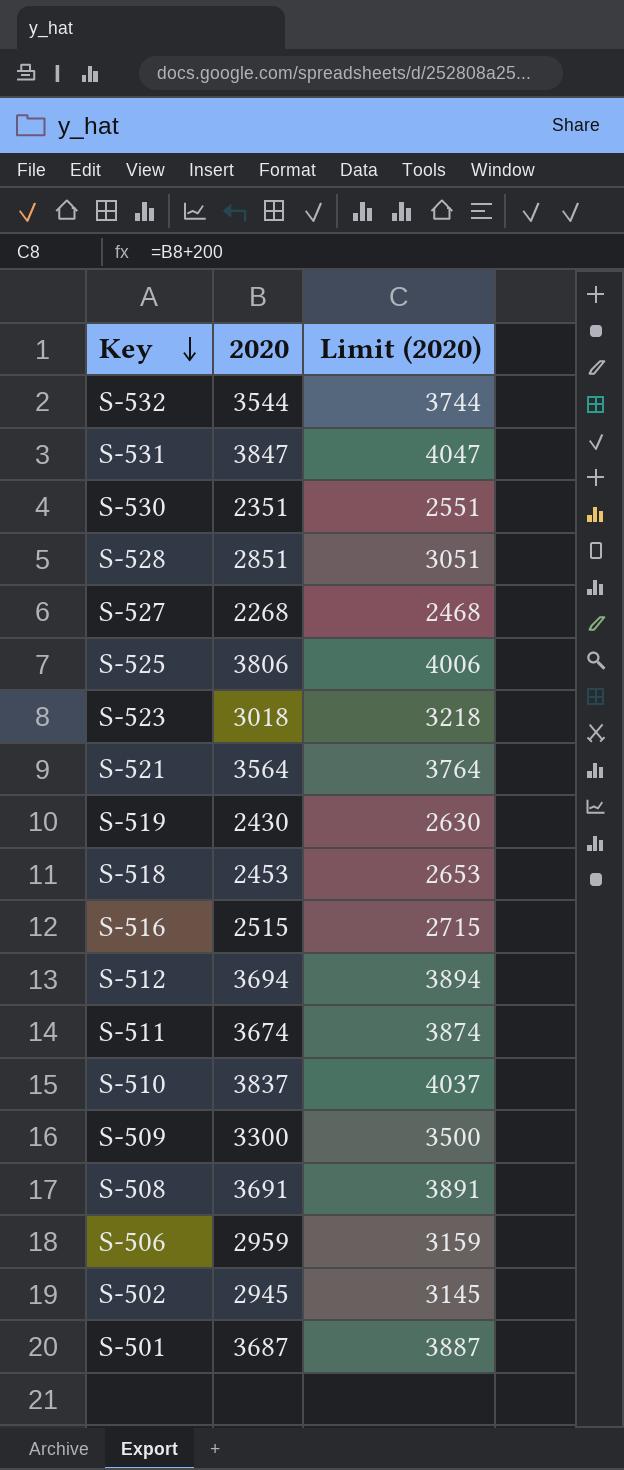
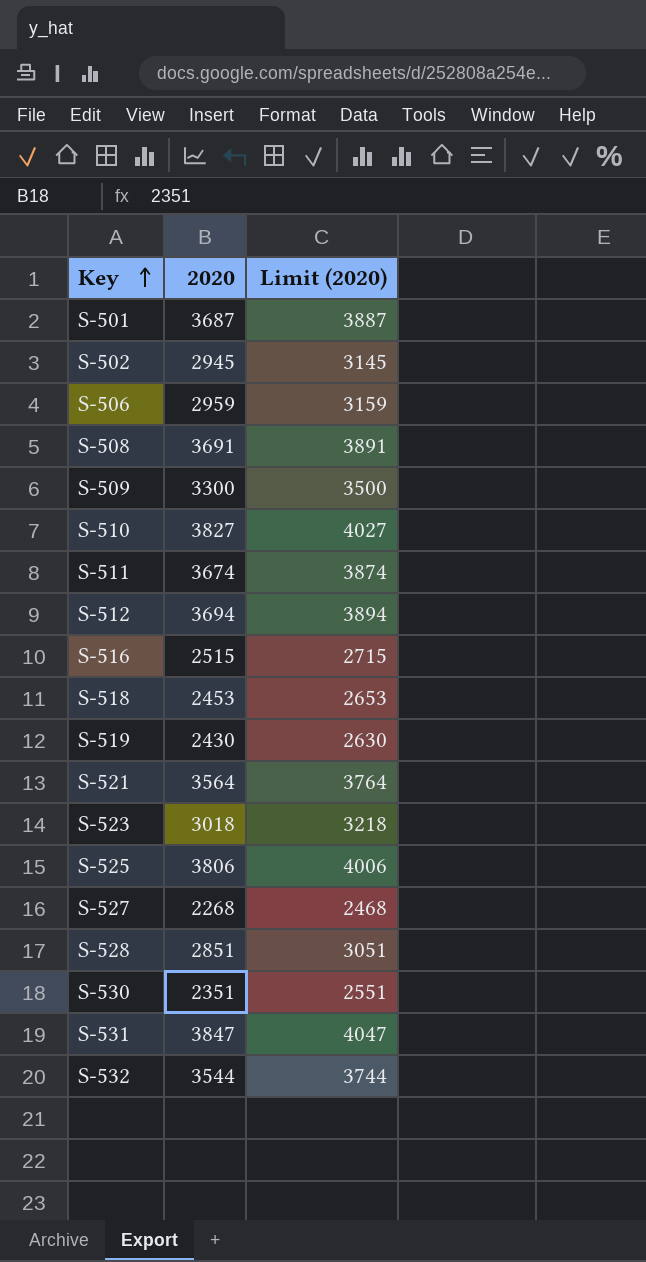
row order: Key descending -> Key ascending
S-510 | 2020: 3837 -> 3827
S-510 | Limit (2020): 4037 -> 4027

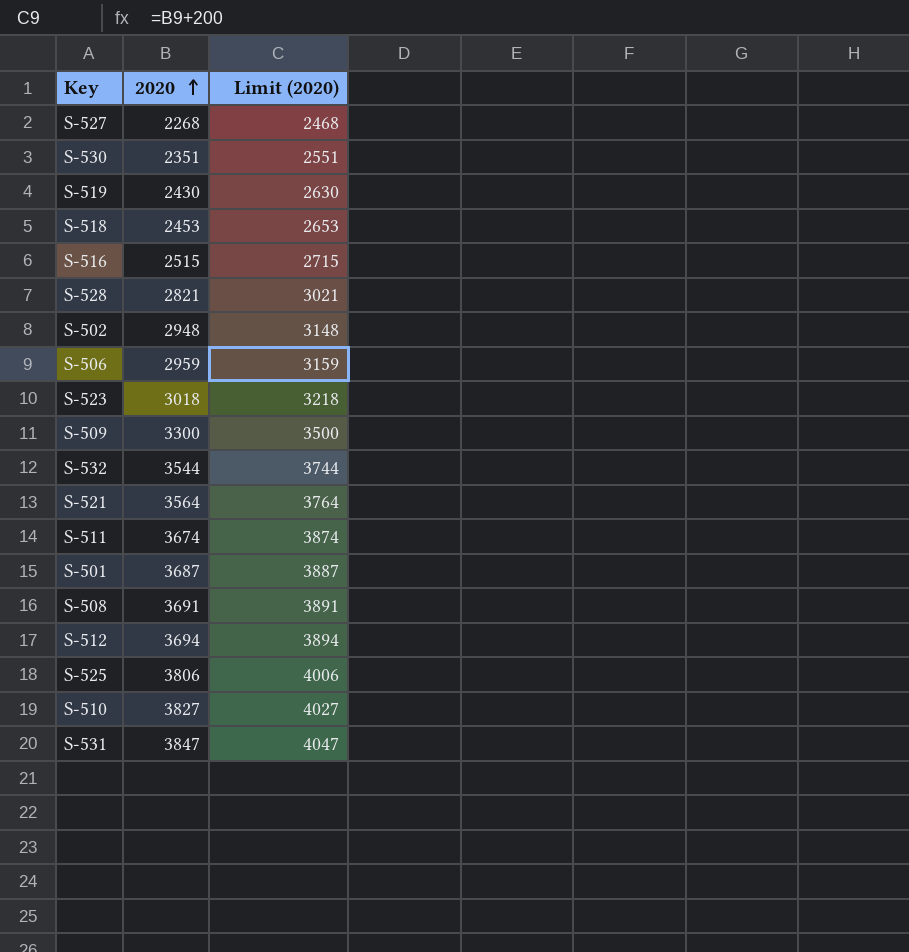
row order: Key ascending -> 2020 ascending
S-528 | 2020: 2851 -> 2821
S-528 | Limit (2020): 3051 -> 3021
S-502 | 2020: 2945 -> 2948
S-502 | Limit (2020): 3145 -> 3148

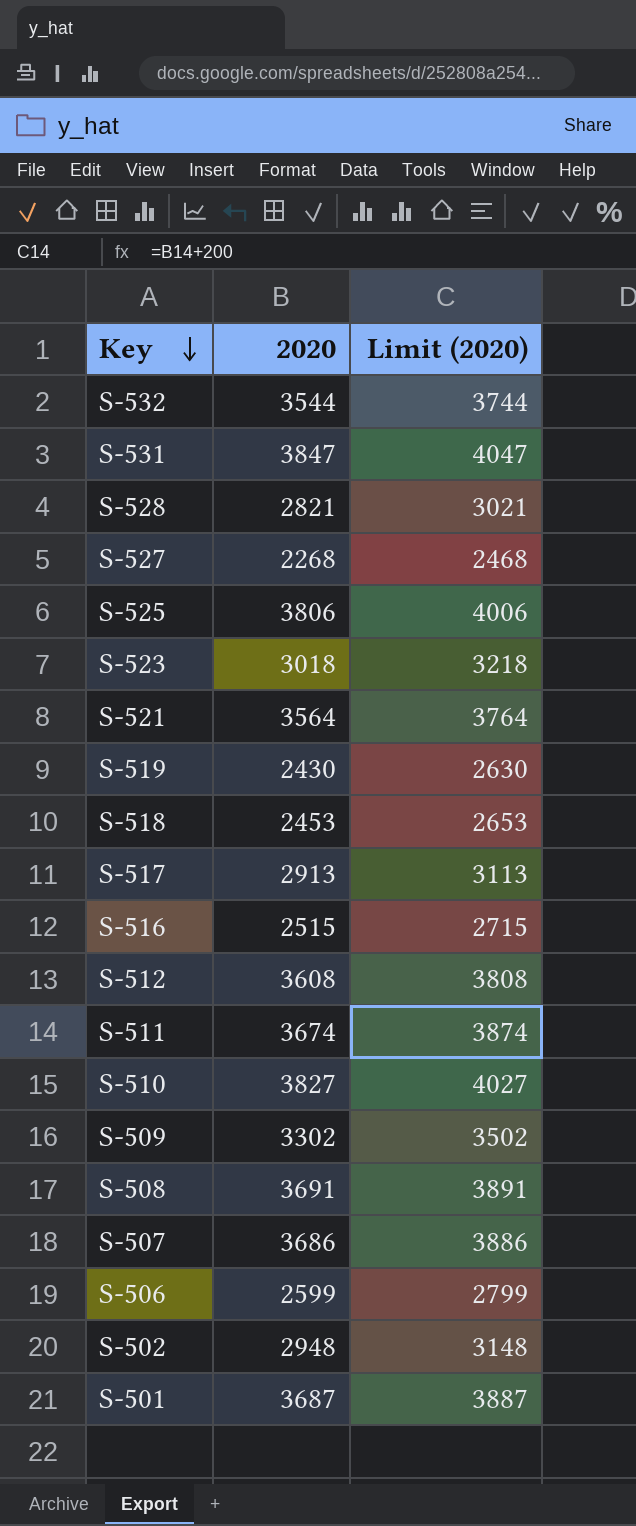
row order: 2020 ascending -> Key descending
row S-530: 2351 | 2551 -> none
row S-517: none -> 2913 | 3113
S-512 | 2020: 3694 -> 3608
S-512 | Limit (2020): 3894 -> 3808
S-509 | 2020: 3300 -> 3302
S-509 | Limit (2020): 3500 -> 3502
row S-507: none -> 3686 | 3886
S-506 | 2020: 2959 -> 2599
S-506 | Limit (2020): 3159 -> 2799

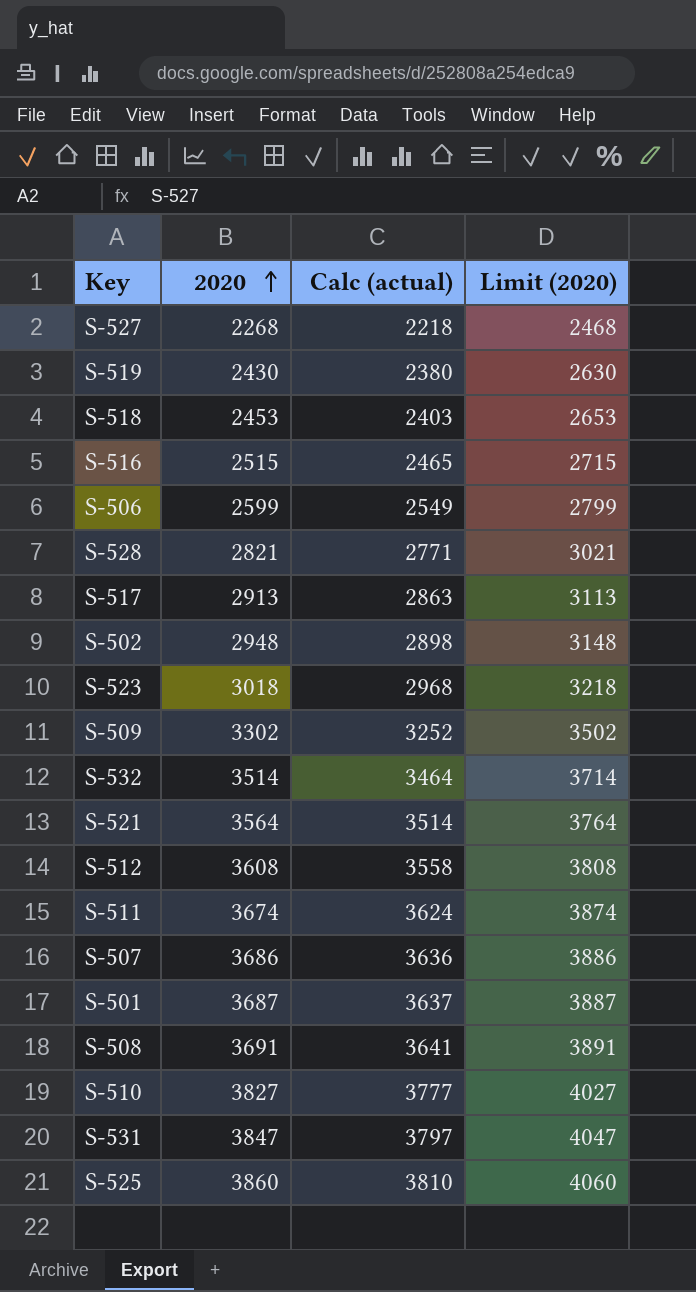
row order: Key descending -> 2020 ascending
column Calc (actual) | formula: none -> [2020] - 50
S-532 | 2020: 3544 -> 3514
S-532 | Limit (2020): 3744 -> 3714
S-525 | 2020: 3806 -> 3860
S-525 | Limit (2020): 4006 -> 4060

